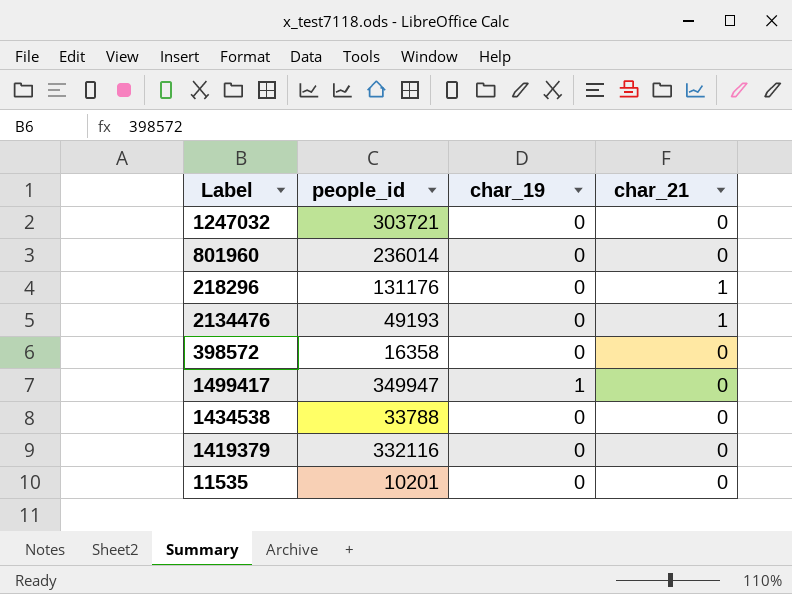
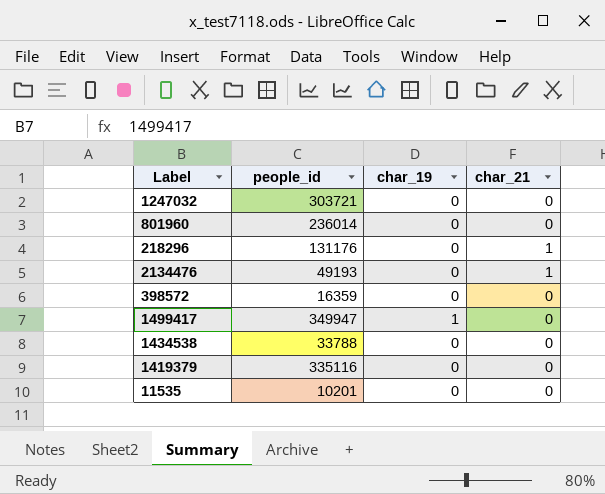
398572 | people_id: 16358 -> 16359
1419379 | people_id: 332116 -> 335116

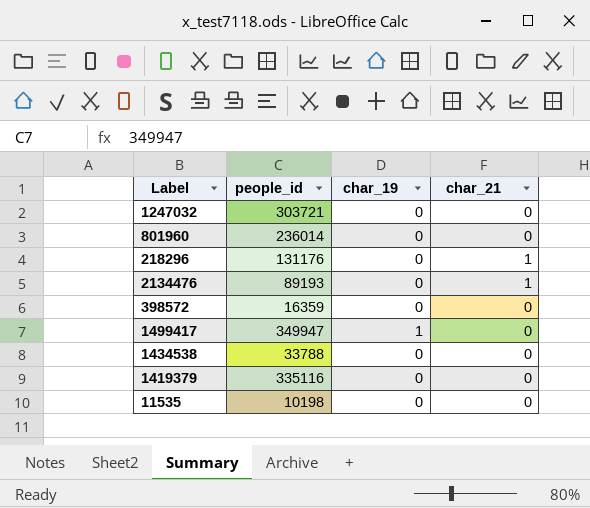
2134476 | people_id: 49193 -> 89193
11535 | people_id: 10201 -> 10198

